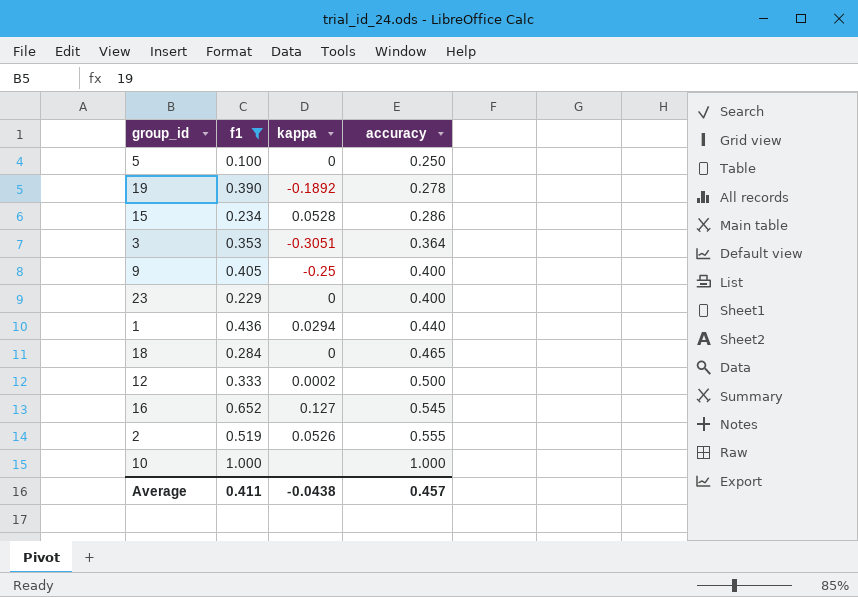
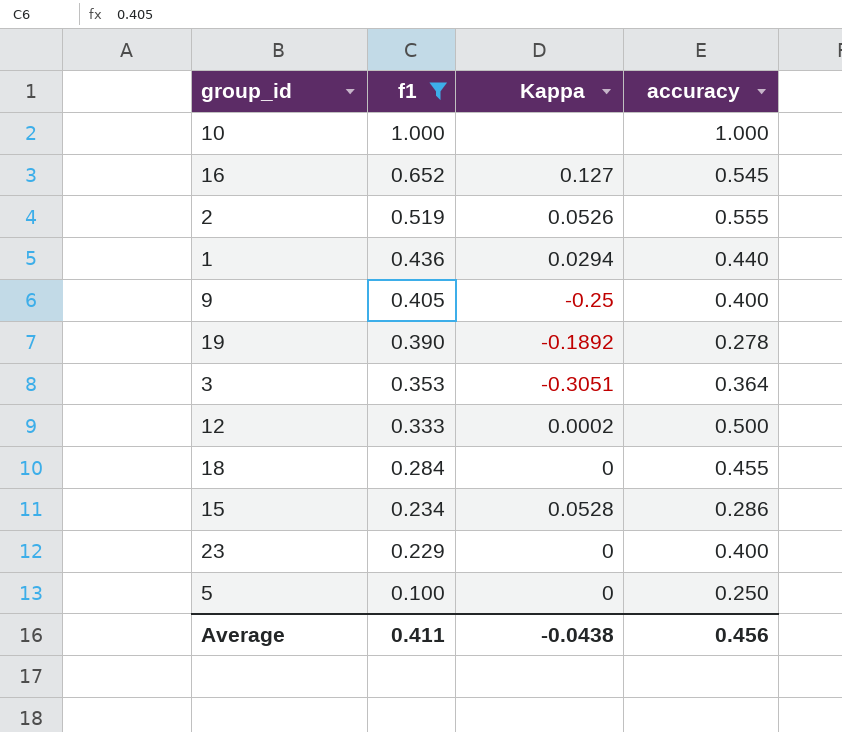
row order: accuracy ascending -> f1 descending
column name: kappa -> Kappa
18 | accuracy: 0.465 -> 0.455
Average | accuracy: 0.457 -> 0.456

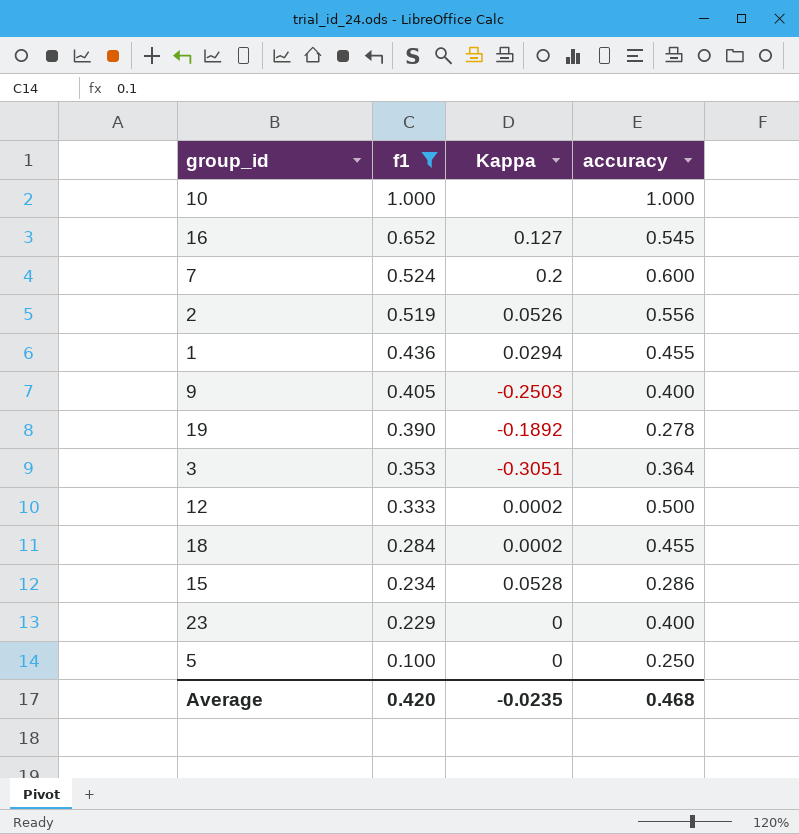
row 7: none -> 0.524 | 0.2 | 0.600
2 | accuracy: 0.555 -> 0.556
1 | accuracy: 0.440 -> 0.455
9 | Kappa: -0.25 -> -0.2503
18 | Kappa: 0 -> 0.0002
Average | f1: 0.411 -> 0.420
Average | Kappa: -0.0438 -> -0.0235
Average | accuracy: 0.456 -> 0.468

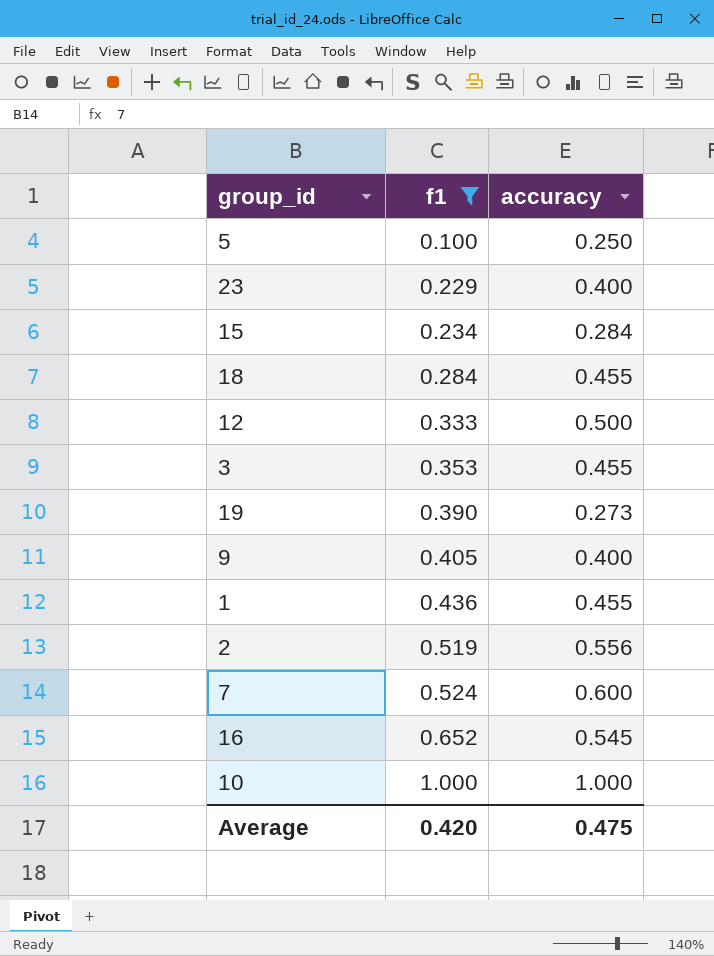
row order: f1 descending -> f1 ascending
column Kappa | position: 3 -> none
15 | accuracy: 0.286 -> 0.284
3 | accuracy: 0.364 -> 0.455
19 | accuracy: 0.278 -> 0.273
Average | accuracy: 0.468 -> 0.475

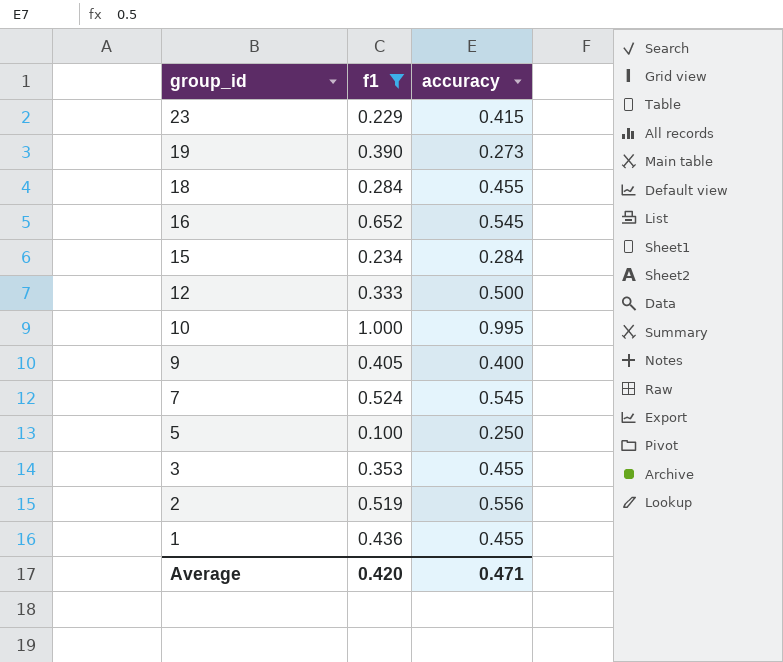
row order: f1 ascending -> group_id descending
23 | accuracy: 0.400 -> 0.415
10 | accuracy: 1.000 -> 0.995
7 | accuracy: 0.600 -> 0.545
Average | accuracy: 0.475 -> 0.471

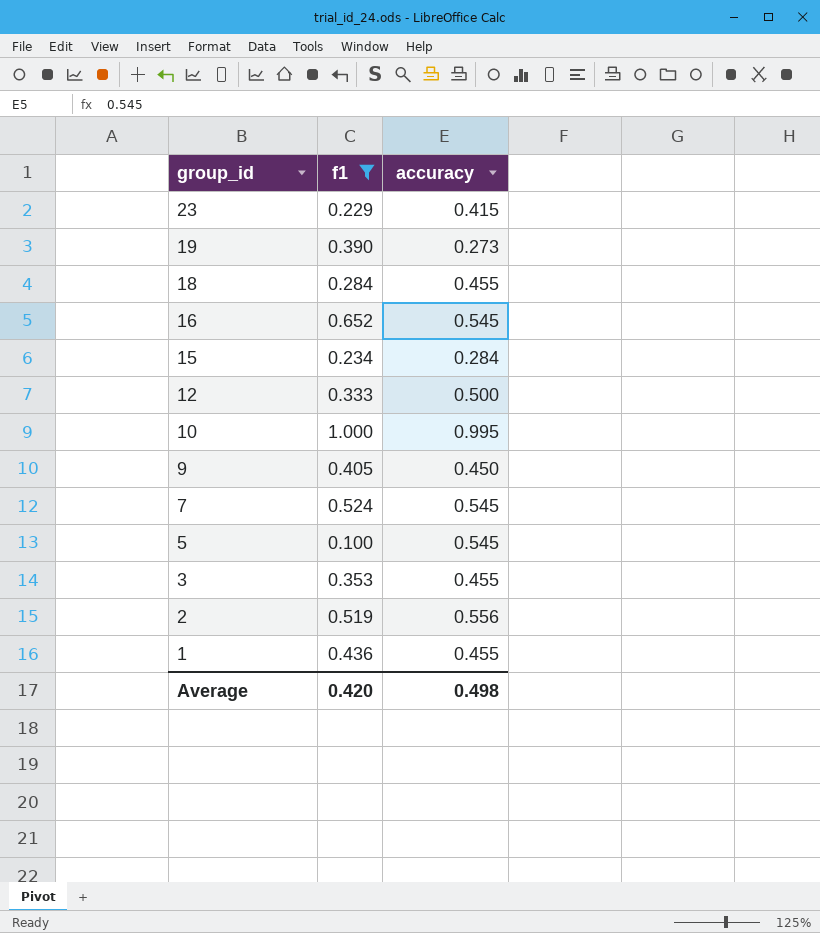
9 | accuracy: 0.400 -> 0.450
5 | accuracy: 0.250 -> 0.545
Average | accuracy: 0.471 -> 0.498

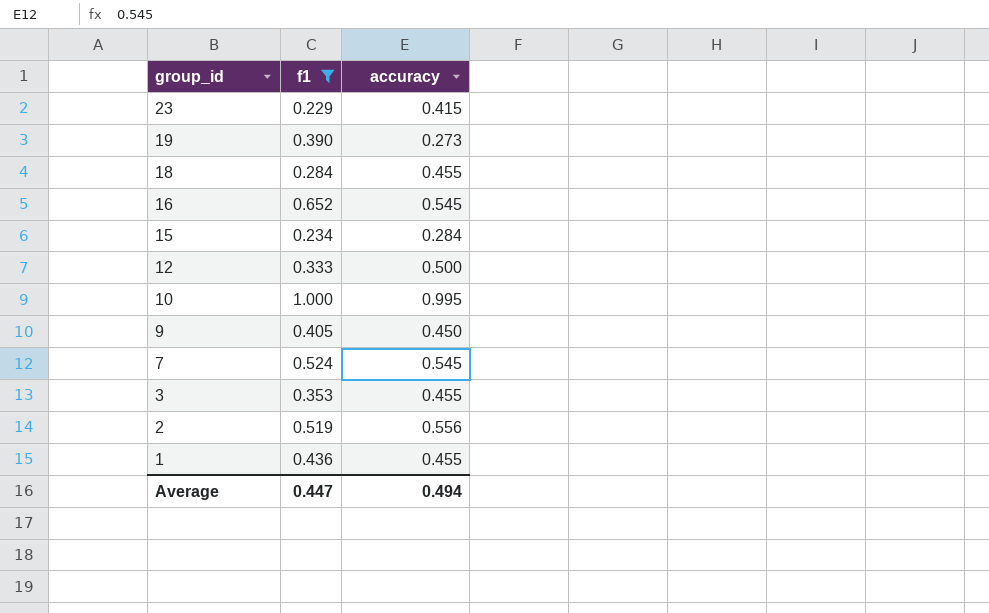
row 5: 0.100 | 0.545 -> none
Average | f1: 0.420 -> 0.447
Average | accuracy: 0.498 -> 0.494

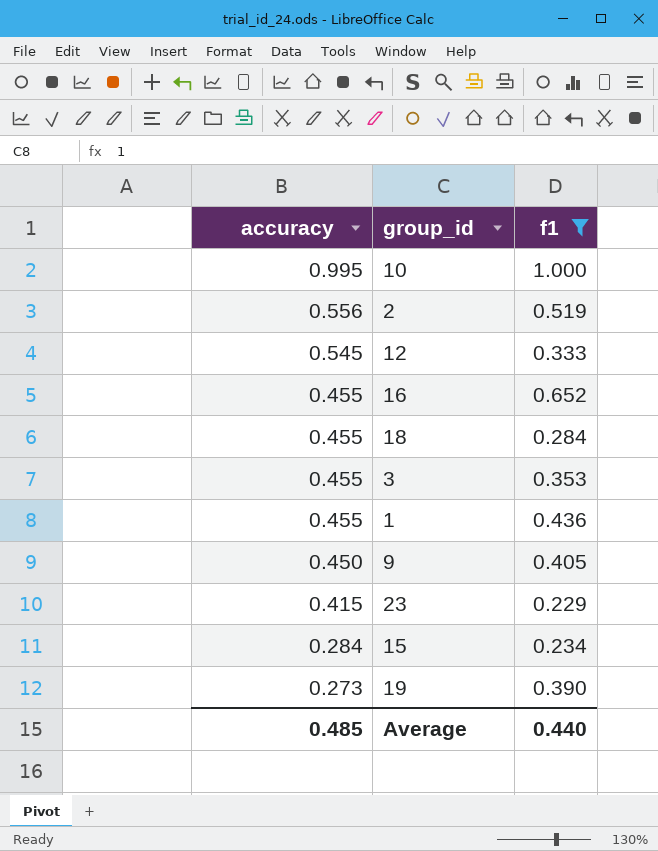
row order: group_id descending -> accuracy descending
column accuracy | position: 3 -> 1
row 7: 0.524 | 0.545 -> none
12 | accuracy: 0.500 -> 0.545
16 | accuracy: 0.545 -> 0.455
Average | accuracy: 0.494 -> 0.485
Average | f1: 0.447 -> 0.440

